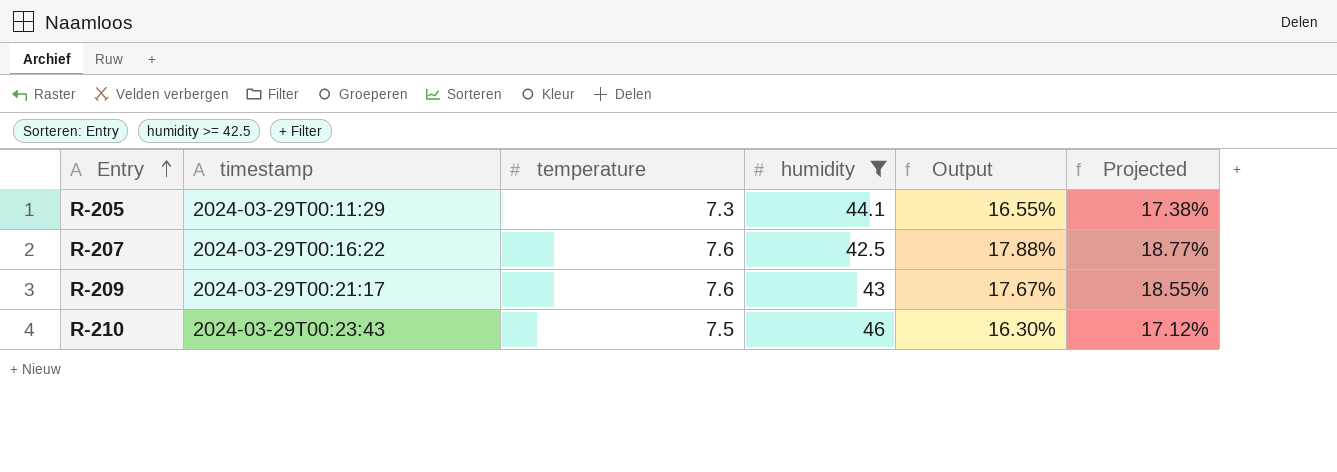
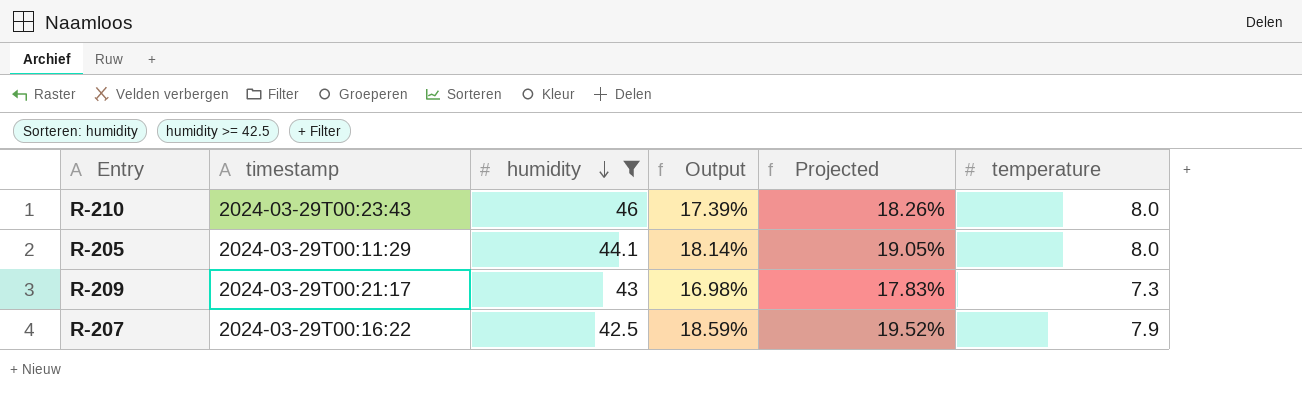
row order: Entry ascending -> humidity descending
column temperature | position: 3 -> 6
R-210 | Output: 16.30% -> 17.39%
R-210 | Projected: 17.12% -> 18.26%
R-210 | temperature: 7.5 -> 8.0
R-205 | Output: 16.55% -> 18.14%
R-205 | Projected: 17.38% -> 19.05%
R-205 | temperature: 7.3 -> 8.0
R-209 | Output: 17.67% -> 16.98%
R-209 | Projected: 18.55% -> 17.83%
R-209 | temperature: 7.6 -> 7.3
R-207 | Output: 17.88% -> 18.59%
R-207 | Projected: 18.77% -> 19.52%
R-207 | temperature: 7.6 -> 7.9

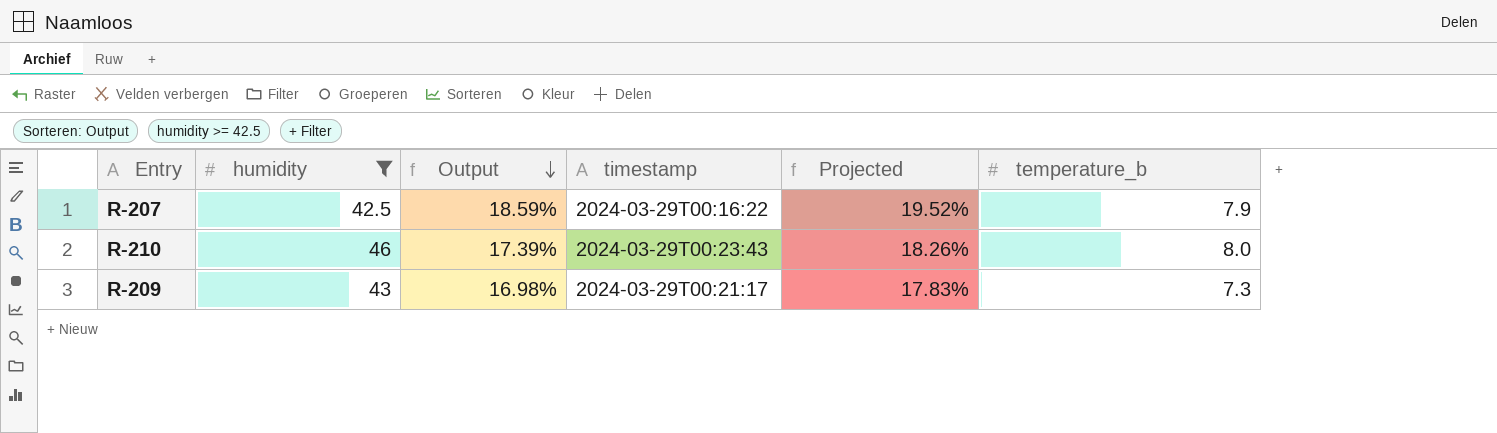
row order: humidity descending -> Output descending
column timestamp | position: 2 -> 4
column name: temperature -> temperature_b
row R-205: 2024-03-29T00:11:29 | 44.1 | 18.14% | 19.05% | 8.0 -> none

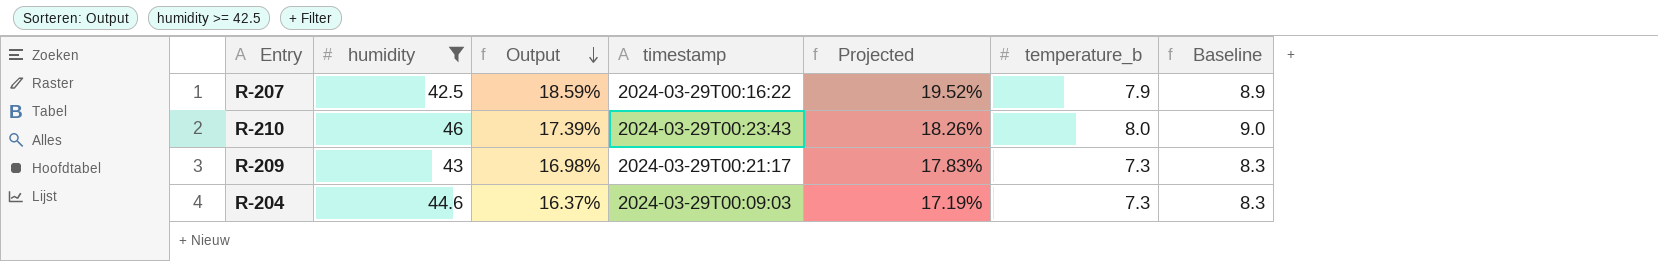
column Baseline | formula: none -> [temperature_b] + 1
row R-204: none -> 44.6 | 16.37% | 2024-03-29T00:09:03 | 17.19% | 7.3 | 8.3

